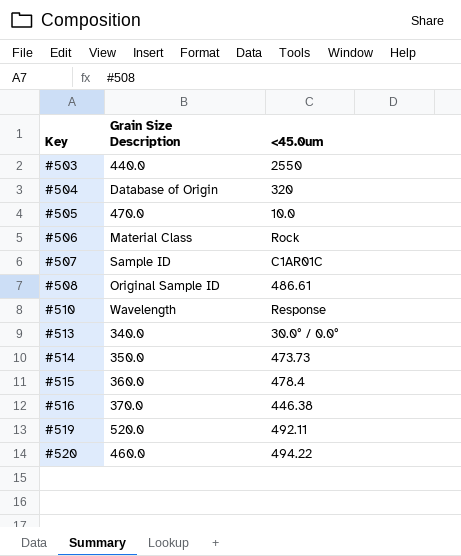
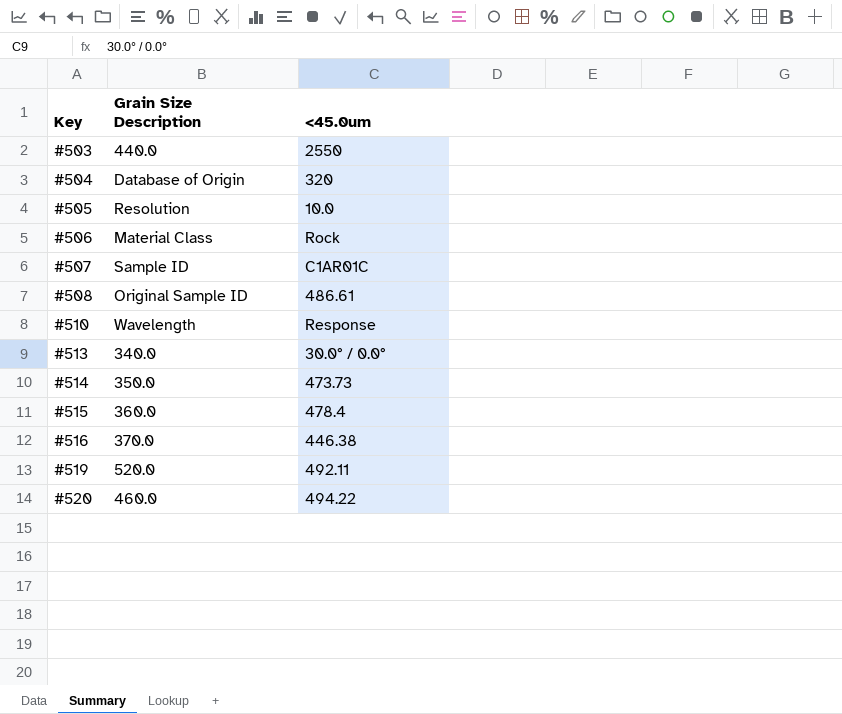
#505 | Grain Size Description: 470.0 -> Resolution

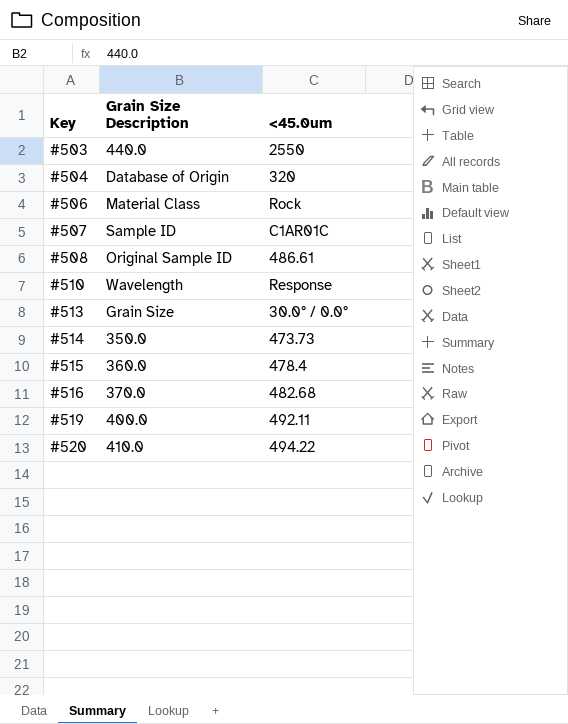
row #505: Resolution | 10.0 -> none
#513 | Grain Size Description: 340.0 -> Grain Size
#516 | <45.0um: 446.38 -> 482.68
#519 | Grain Size Description: 520.0 -> 400.0
#520 | Grain Size Description: 460.0 -> 410.0

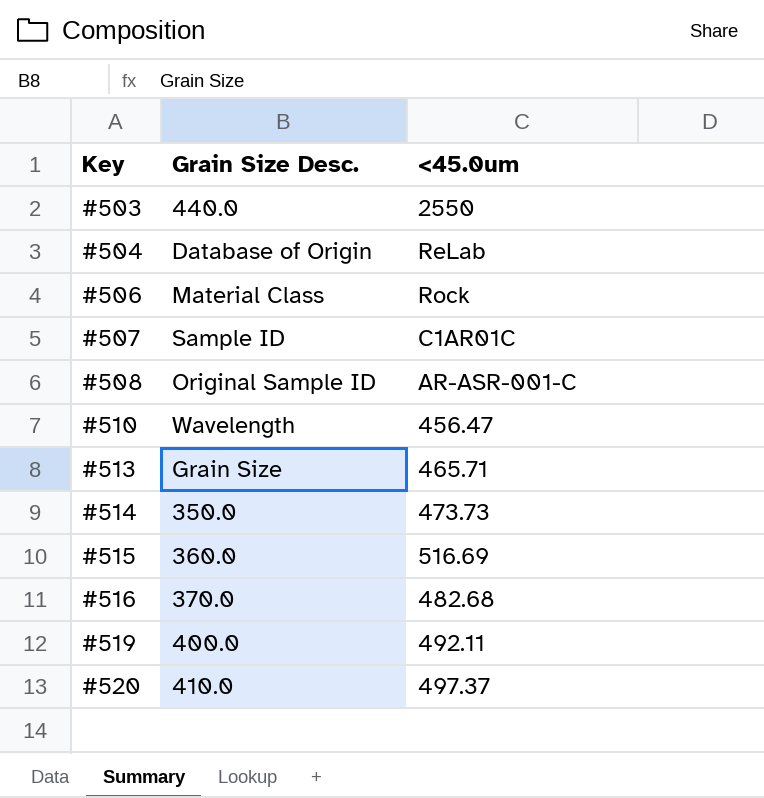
column name: Grain Size Description -> Grain Size Desc.
#504 | <45.0um: 320 -> ReLab
#508 | <45.0um: 486.61 -> AR-ASR-001-C
#510 | <45.0um: Response -> 456.47
#513 | <45.0um: 30.0° / 0.0° -> 465.71
#515 | <45.0um: 478.4 -> 516.69
#520 | <45.0um: 494.22 -> 497.37

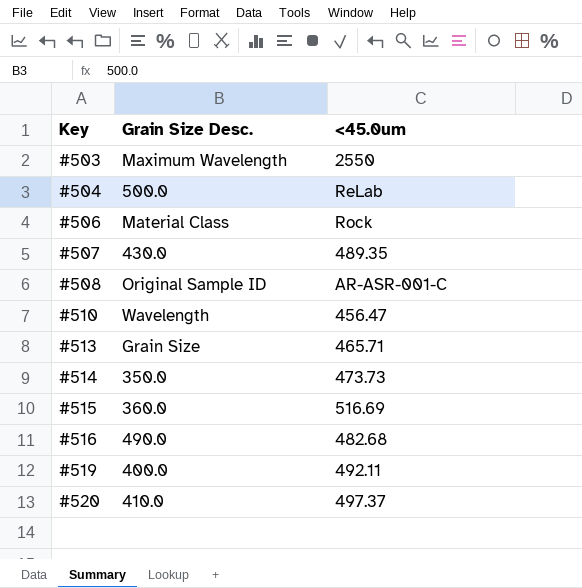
#503 | Grain Size Desc.: 440.0 -> Maximum Wavelength
#504 | Grain Size Desc.: Database of Origin -> 500.0
#507 | Grain Size Desc.: Sample ID -> 430.0
#507 | <45.0um: C1AR01C -> 489.35
#516 | Grain Size Desc.: 370.0 -> 490.0

